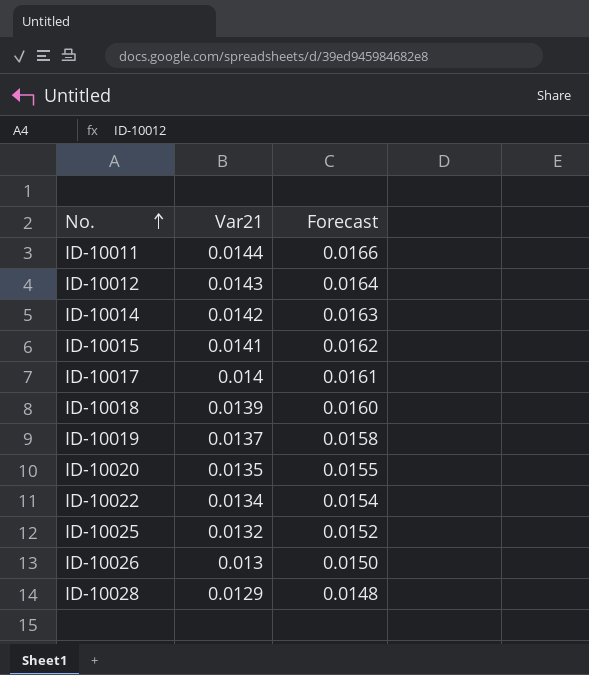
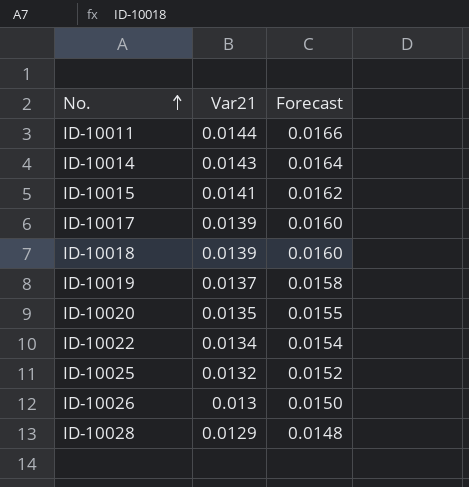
row ID-10012: 0.0143 | 0.0164 -> none
ID-10014 | Var21: 0.0142 -> 0.0143
ID-10014 | Forecast: 0.0163 -> 0.0164
ID-10017 | Var21: 0.014 -> 0.0139
ID-10017 | Forecast: 0.0161 -> 0.0160

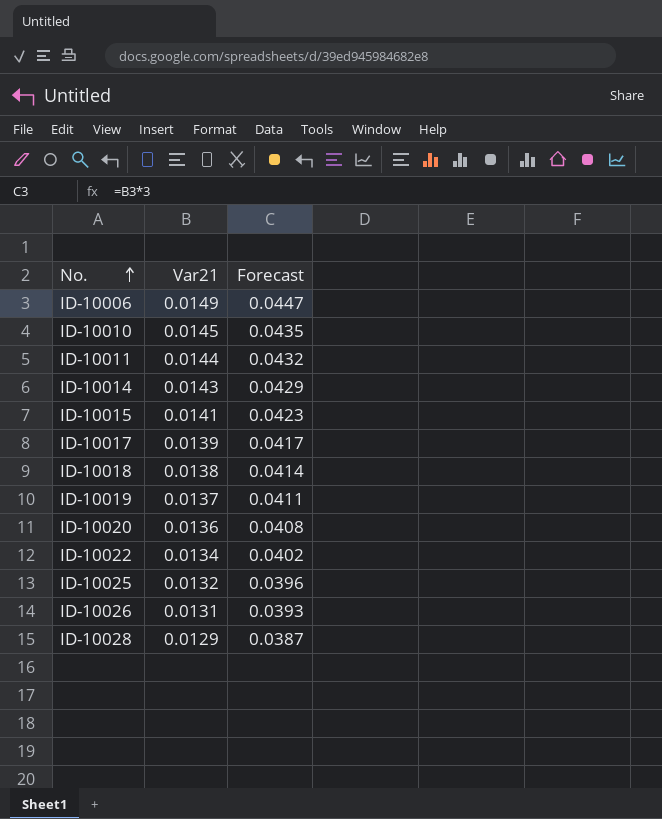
column Forecast | formula: [Var21] * 1.15 -> [Var21] * 3
row ID-10006: none -> 0.0149 | 0.0447
row ID-10010: none -> 0.0145 | 0.0435
ID-10018 | Var21: 0.0139 -> 0.0138
ID-10020 | Var21: 0.0135 -> 0.0136
ID-10026 | Var21: 0.013 -> 0.0131

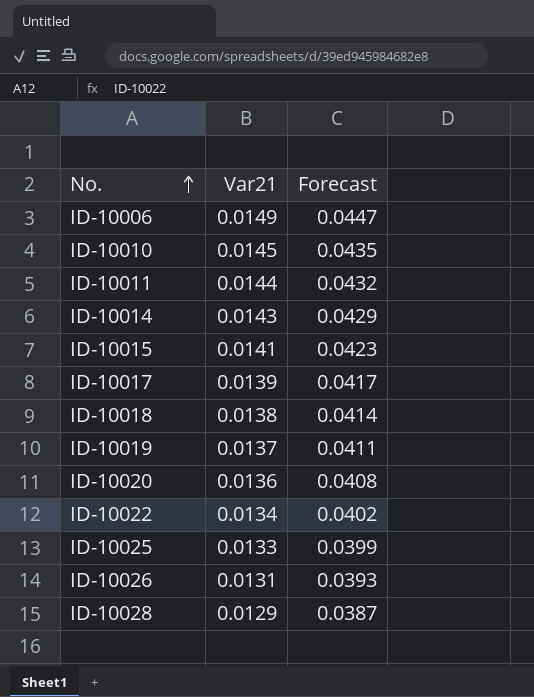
ID-10025 | Var21: 0.0132 -> 0.0133
ID-10025 | Forecast: 0.0396 -> 0.0399

